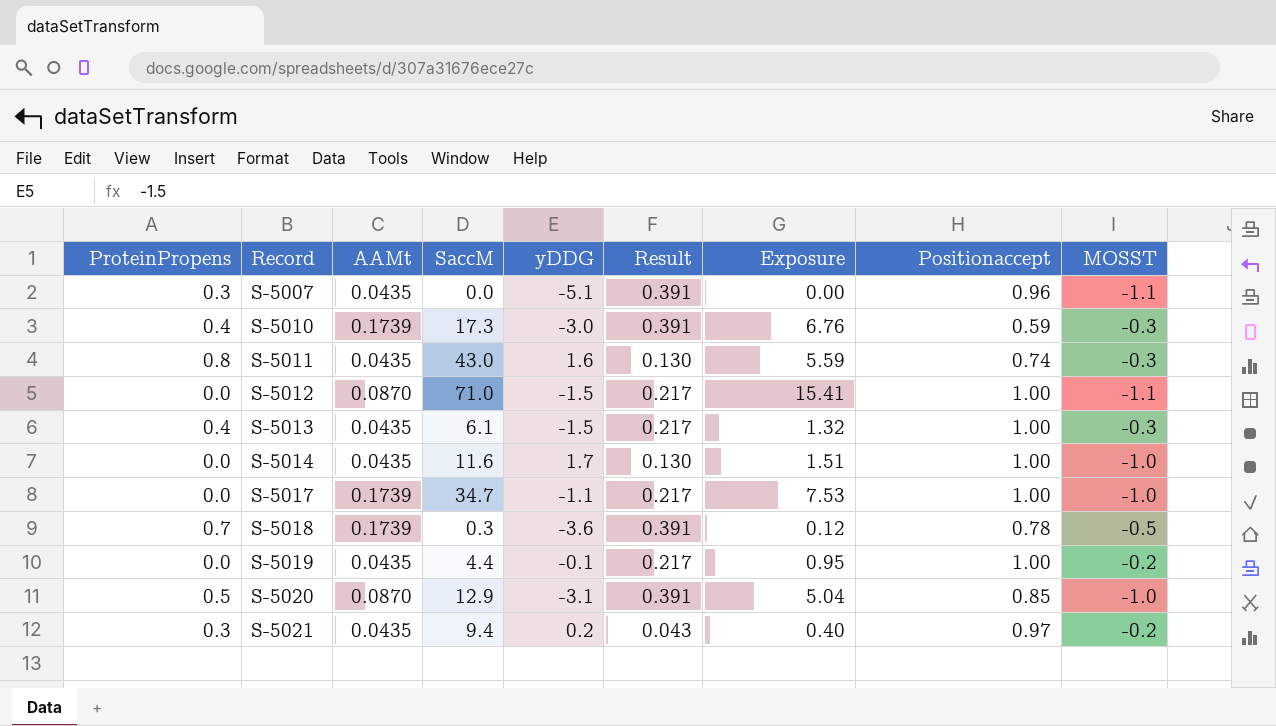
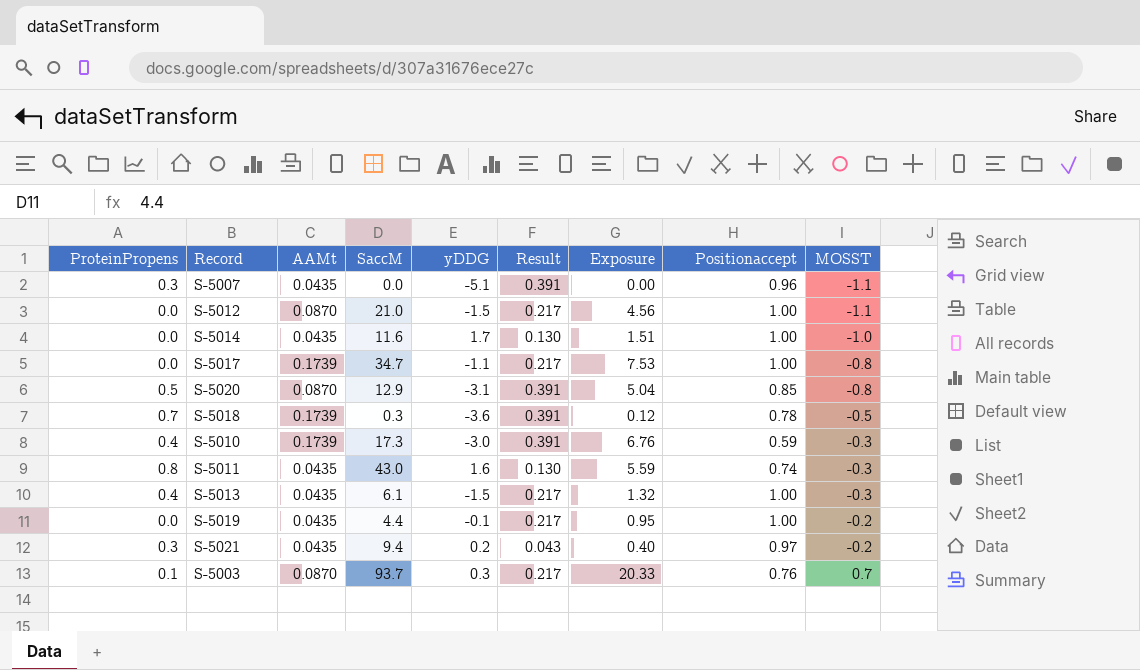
row order: Record ascending -> MOSST ascending
S-5012 | SaccM: 71.0 -> 21.0
S-5012 | Exposure: 15.41 -> 4.56
S-5017 | MOSST: -1.0 -> -0.8
S-5020 | MOSST: -1.0 -> -0.8
row S-5003: none -> 0.1 | 0.0870 | 93.7 | 0.3 | 0.217 | 20.33 | 0.76 | 0.7

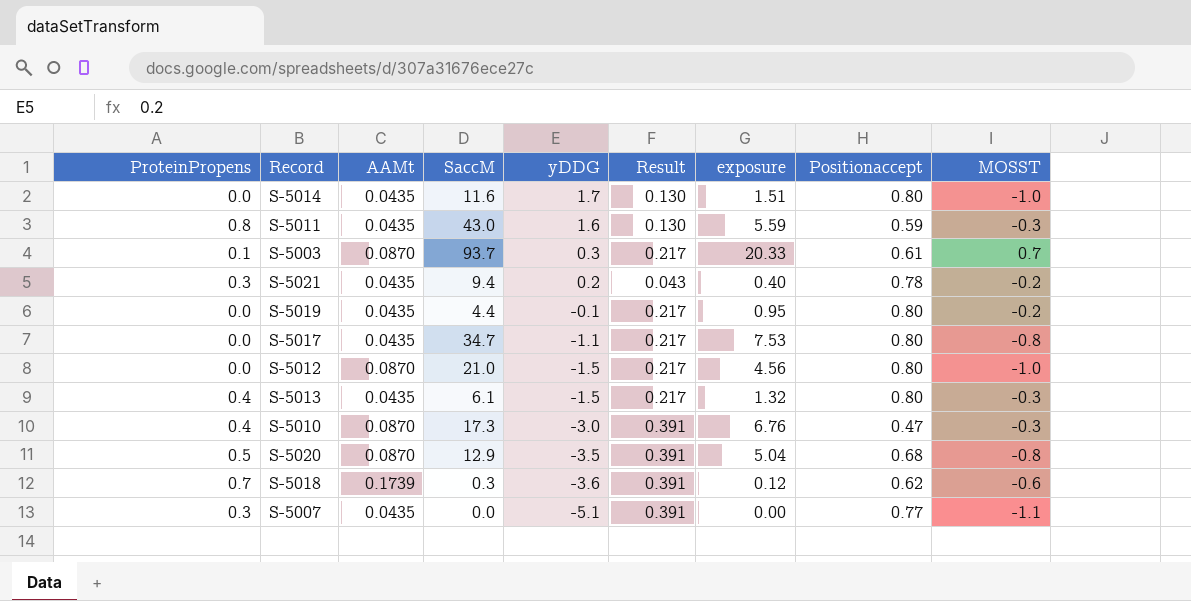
row order: MOSST ascending -> yDDG descending
column name: Exposure -> exposure
S-5014 | Positionaccept: 1.00 -> 0.80
S-5011 | Positionaccept: 0.74 -> 0.59
S-5003 | Positionaccept: 0.76 -> 0.61
S-5021 | Positionaccept: 0.97 -> 0.78
S-5019 | Positionaccept: 1.00 -> 0.80
S-5017 | AAMt: 0.1739 -> 0.0435
S-5017 | Positionaccept: 1.00 -> 0.80
S-5012 | Positionaccept: 1.00 -> 0.80
S-5012 | MOSST: -1.1 -> -1.0
S-5013 | Positionaccept: 1.00 -> 0.80
S-5010 | AAMt: 0.1739 -> 0.0870
S-5010 | Positionaccept: 0.59 -> 0.47
S-5020 | yDDG: -3.1 -> -3.5
S-5020 | Positionaccept: 0.85 -> 0.68
S-5018 | Positionaccept: 0.78 -> 0.62
S-5018 | MOSST: -0.5 -> -0.6
S-5007 | Positionaccept: 0.96 -> 0.77

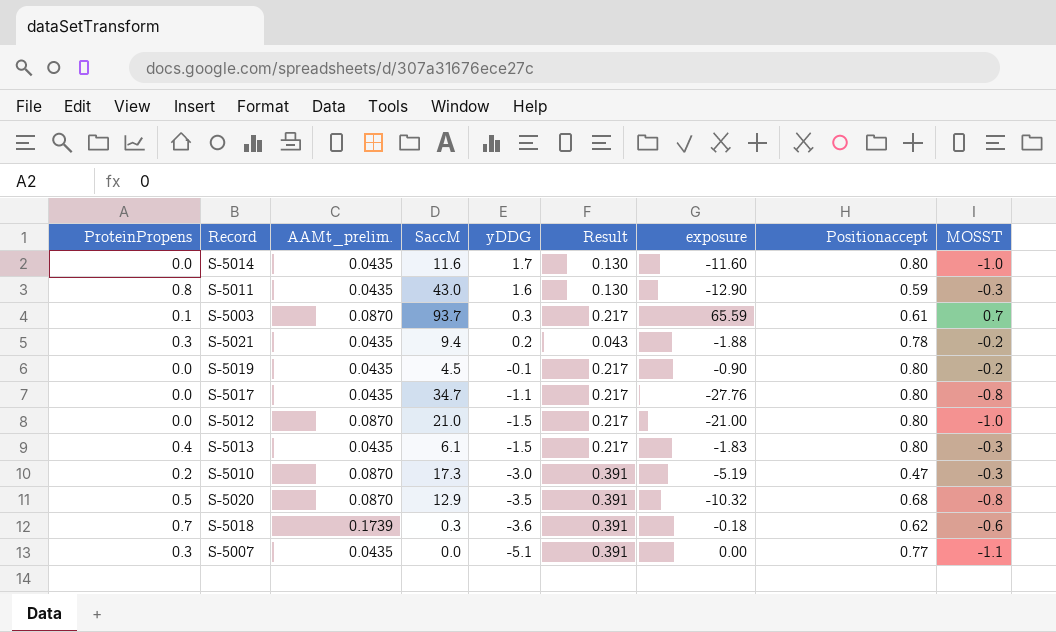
column name: AAMt -> AAMt_prelim.
column exposure | formula: [SaccM] * [Result] -> [SaccM] * [MOSST]
S-5019 | SaccM: 4.4 -> 4.5
S-5010 | ProteinPropens: 0.4 -> 0.2

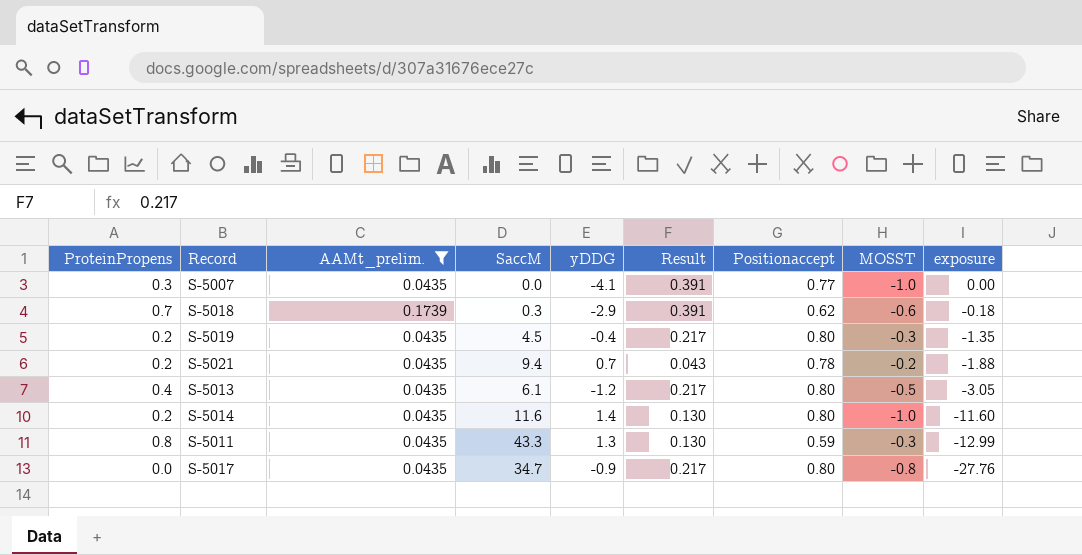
filter: none -> AAMt_prelim. != 0.0870
row order: yDDG descending -> exposure descending
column exposure | position: 7 -> 9
S-5007 | yDDG: -5.1 -> -4.1
S-5007 | MOSST: -1.1 -> -1.0
S-5018 | yDDG: -3.6 -> -2.9
S-5019 | ProteinPropens: 0.0 -> 0.2
S-5019 | yDDG: -0.1 -> -0.4
S-5019 | MOSST: -0.2 -> -0.3
S-5019 | exposure: -0.90 -> -1.35
S-5021 | ProteinPropens: 0.3 -> 0.2
S-5021 | yDDG: 0.2 -> 0.7
S-5013 | yDDG: -1.5 -> -1.2
S-5013 | MOSST: -0.3 -> -0.5
S-5013 | exposure: -1.83 -> -3.05
S-5014 | ProteinPropens: 0.0 -> 0.2
S-5014 | yDDG: 1.7 -> 1.4
S-5011 | SaccM: 43.0 -> 43.3
S-5011 | yDDG: 1.6 -> 1.3
S-5011 | exposure: -12.90 -> -12.99
S-5017 | yDDG: -1.1 -> -0.9

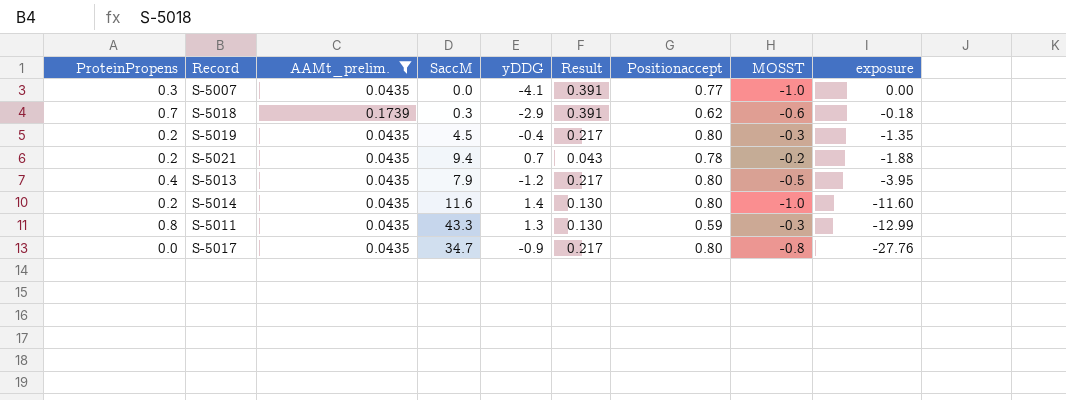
S-5013 | SaccM: 6.1 -> 7.9
S-5013 | exposure: -3.05 -> -3.95

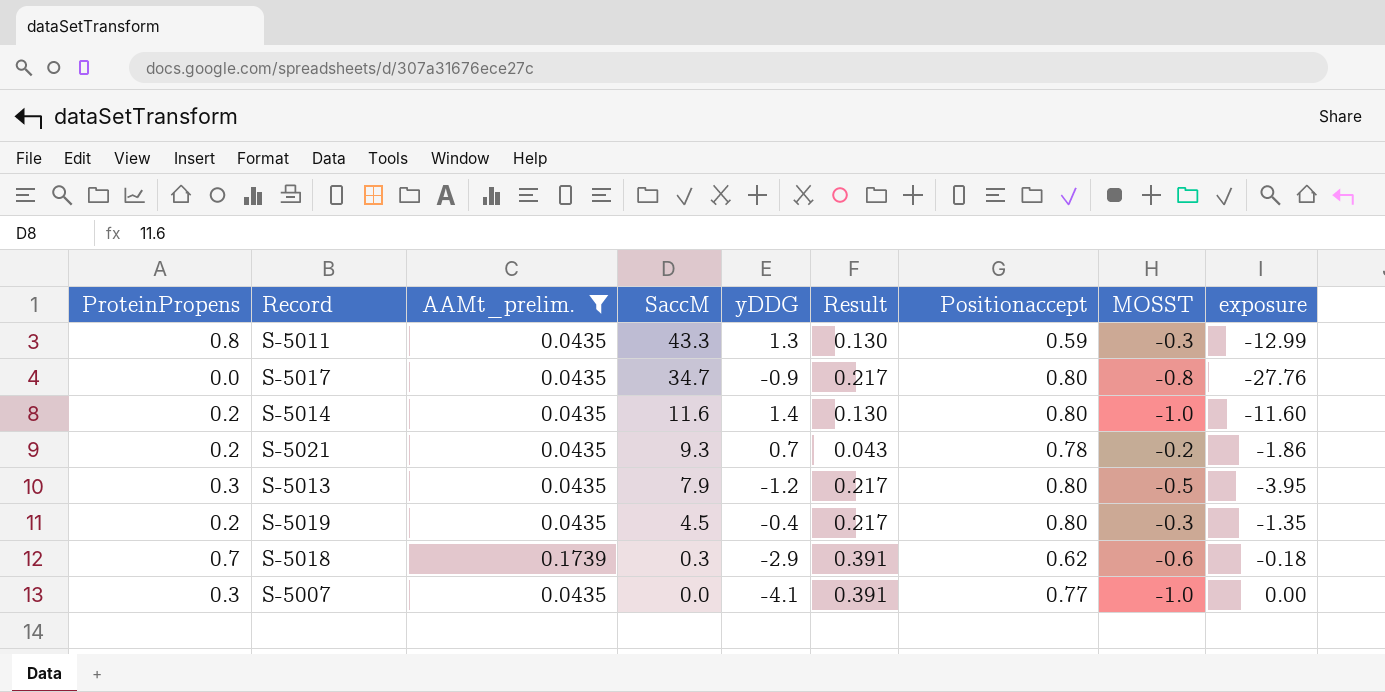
row order: exposure descending -> SaccM descending
S-5021 | SaccM: 9.4 -> 9.3
S-5021 | exposure: -1.88 -> -1.86
S-5013 | ProteinPropens: 0.4 -> 0.3

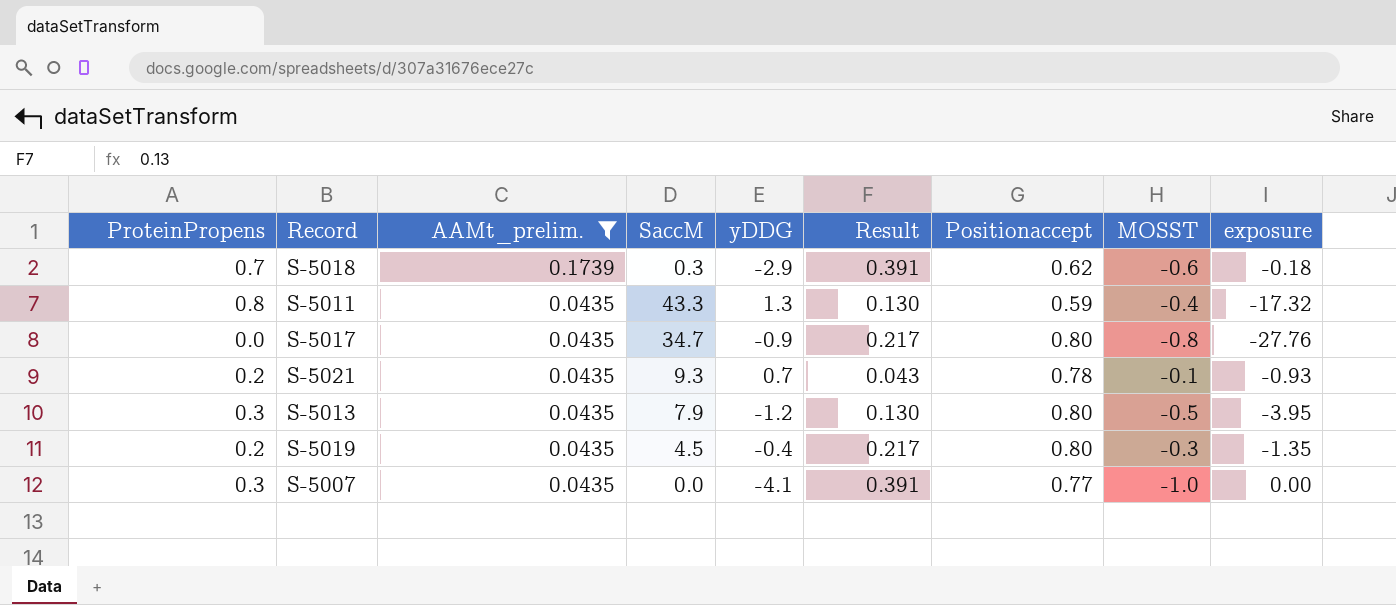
row order: SaccM descending -> AAMt_prelim. descending
row S-5014: 0.2 | 0.0435 | 11.6 | 1.4 | 0.130 | 0.80 | -1.0 | -11.60 -> none
S-5011 | MOSST: -0.3 -> -0.4
S-5011 | exposure: -12.99 -> -17.32
S-5021 | MOSST: -0.2 -> -0.1
S-5021 | exposure: -1.86 -> -0.93
S-5013 | Result: 0.217 -> 0.130

